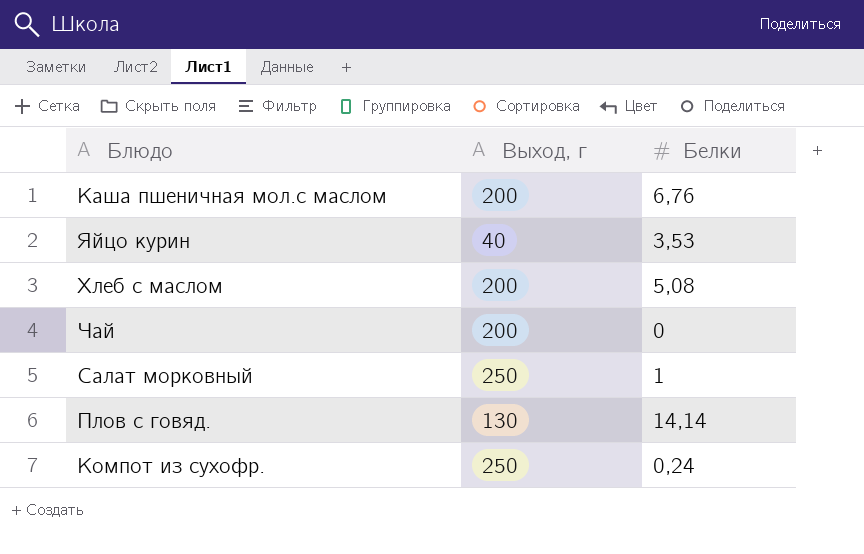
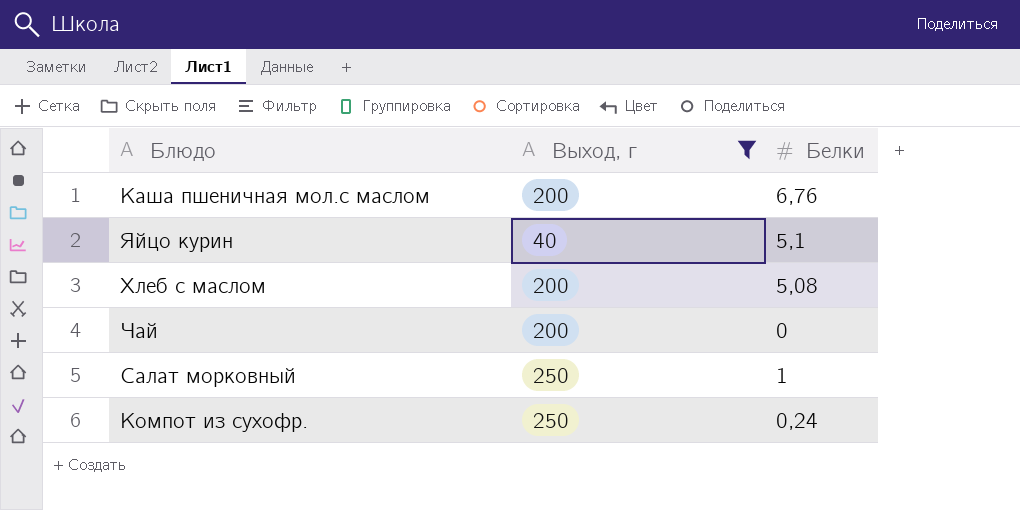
filter: none -> Выход, г != 130
Яйцо курин | Белки: 3,53 -> 5,1

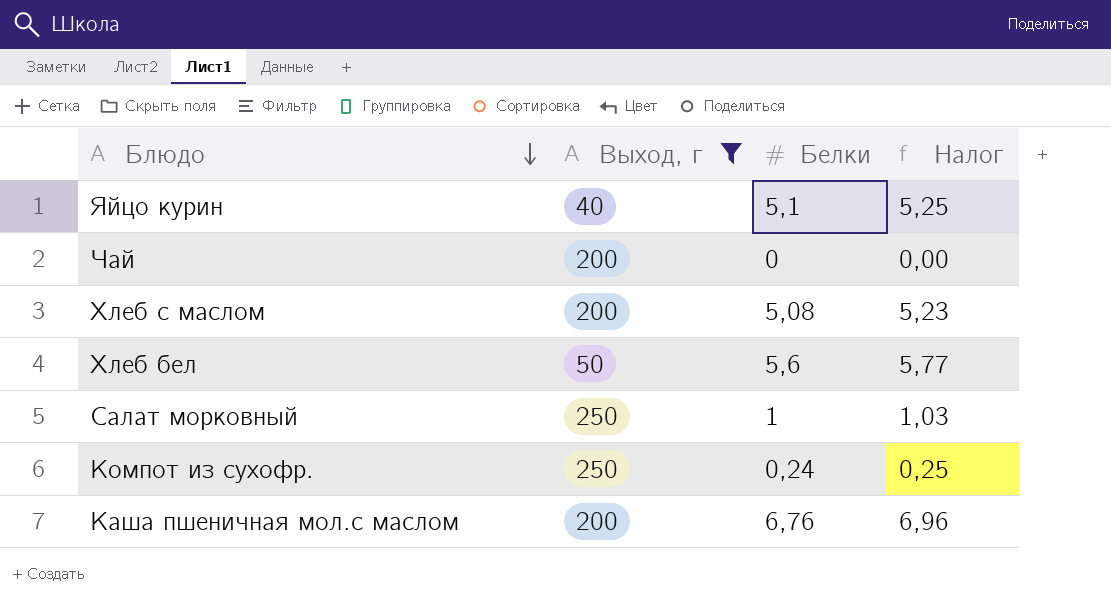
row order: none -> Блюдо descending
column Налог | formula: none -> [Белки] * 1,03
row Хлеб бел: none -> 50 | 5,6 | 5,77

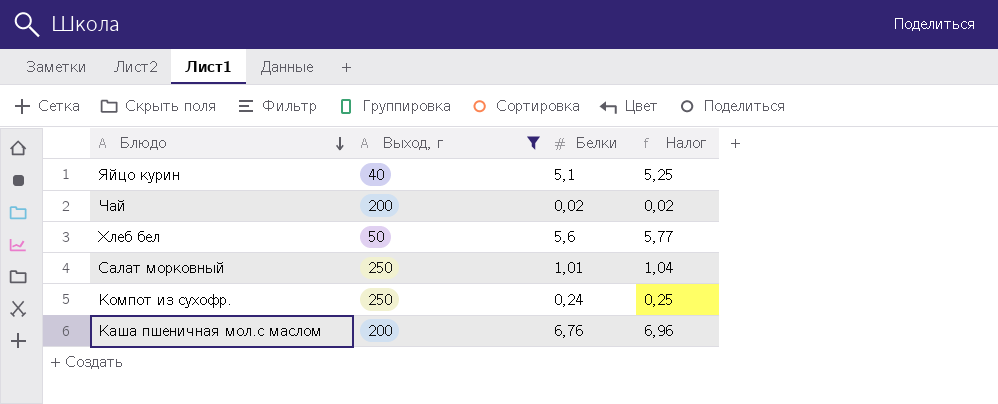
row Хлеб с маслом: 200 | 5,08 | 5,23 -> none
Чай | Белки: 0 -> 0,02
Чай | Налог: 0,00 -> 0,02
Салат морковный | Белки: 1 -> 1,01
Салат морковный | Налог: 1,03 -> 1,04

